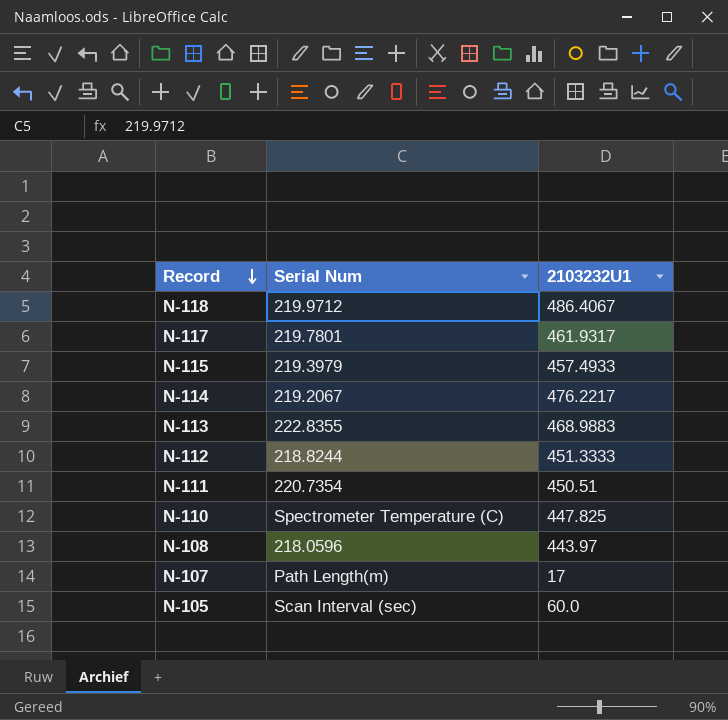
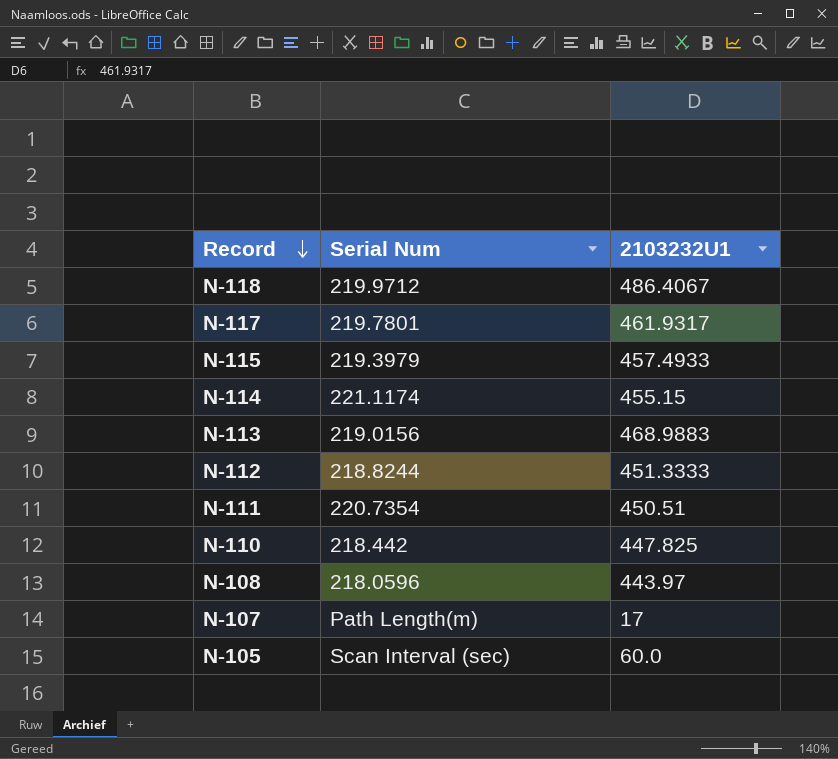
N-114 | Serial Num: 219.2067 -> 221.1174
N-114 | 2103232U1: 476.2217 -> 455.15
N-113 | Serial Num: 222.8355 -> 219.0156
N-110 | Serial Num: Spectrometer Temperature (C) -> 218.442

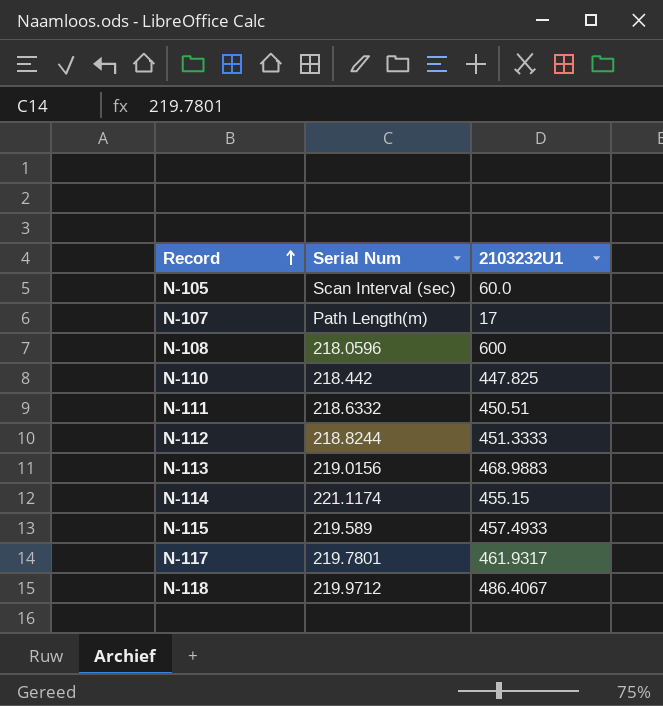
row order: Record descending -> Record ascending
N-108 | 2103232U1: 443.97 -> 600
N-111 | Serial Num: 220.7354 -> 218.6332
N-115 | Serial Num: 219.3979 -> 219.589

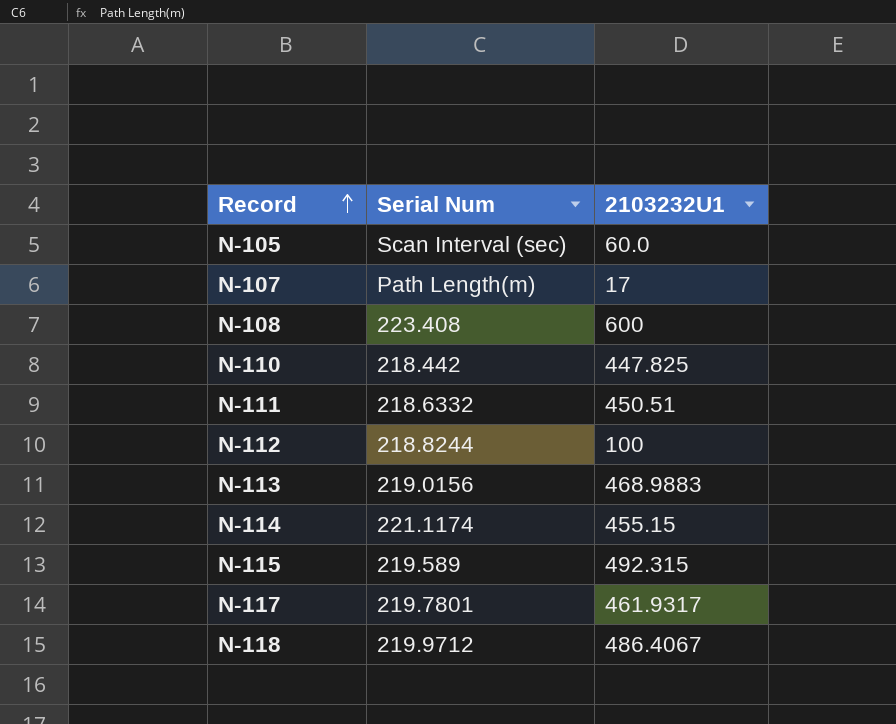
N-108 | Serial Num: 218.0596 -> 223.408
N-112 | 2103232U1: 451.3333 -> 100
N-115 | 2103232U1: 457.4933 -> 492.315

